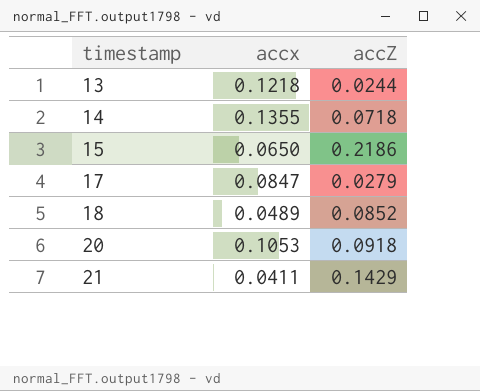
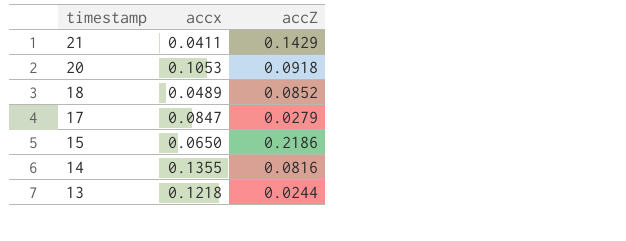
row order: timestamp ascending -> timestamp descending
14 | accZ: 0.0718 -> 0.0816

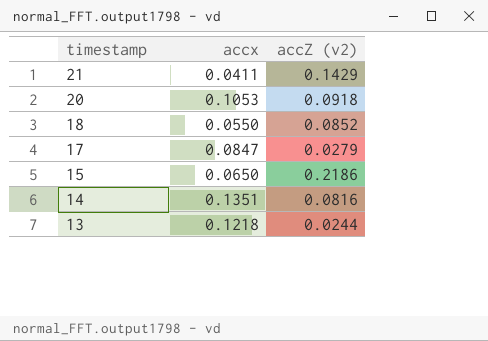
column name: accZ -> accZ (v2)
18 | accx: 0.0489 -> 0.0550
14 | accx: 0.1355 -> 0.1351

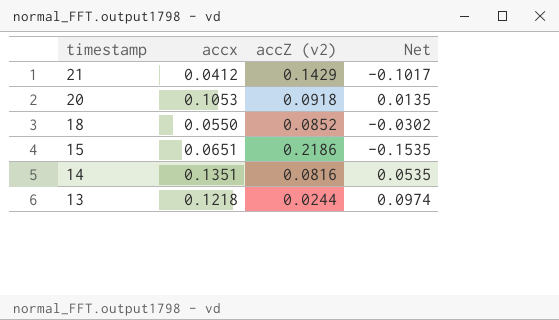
column Net | formula: none -> [accx] - [accZ (v2)]
row 17: 0.0847 | 0.0279 -> none
21 | accx: 0.0411 -> 0.0412
15 | accx: 0.0650 -> 0.0651

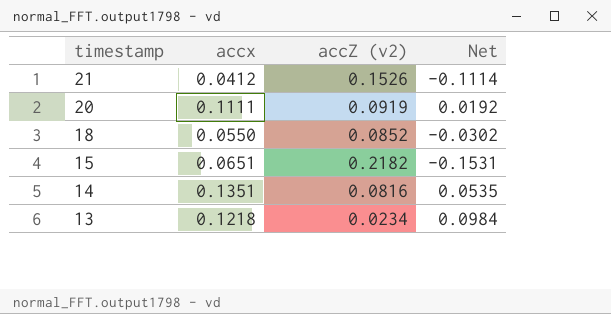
21 | accZ (v2): 0.1429 -> 0.1526
21 | Net: -0.1017 -> -0.1114
20 | accx: 0.1053 -> 0.1111
20 | accZ (v2): 0.0918 -> 0.0919
20 | Net: 0.0135 -> 0.0192
15 | accZ (v2): 0.2186 -> 0.2182
15 | Net: -0.1535 -> -0.1531
13 | accZ (v2): 0.0244 -> 0.0234
13 | Net: 0.0974 -> 0.0984

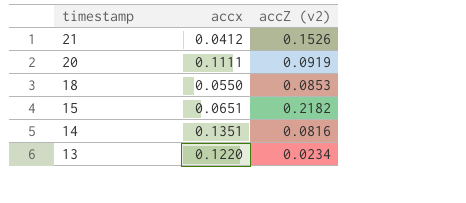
column Net | formula: [accx] - [accZ (v2)] -> none
18 | accZ (v2): 0.0852 -> 0.0853
13 | accx: 0.1218 -> 0.1220

